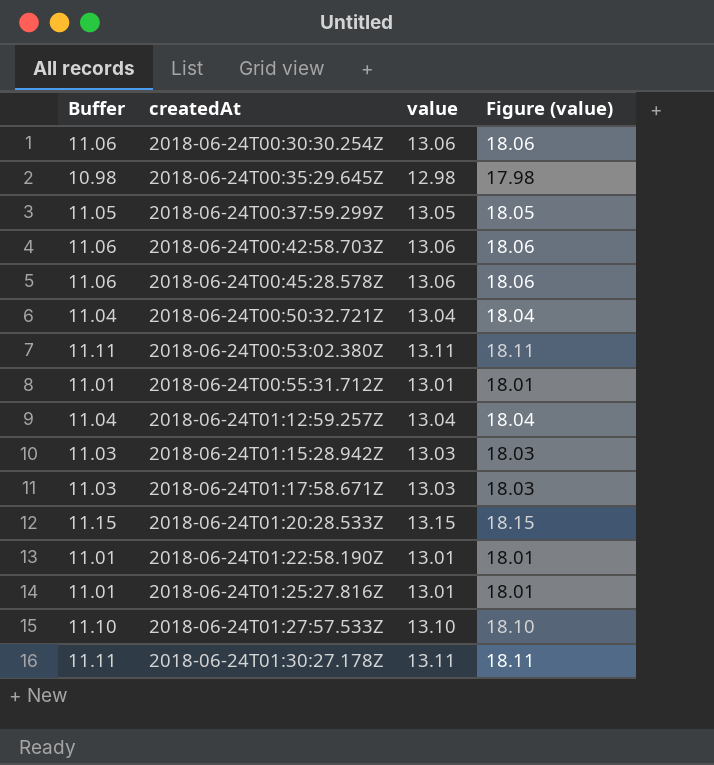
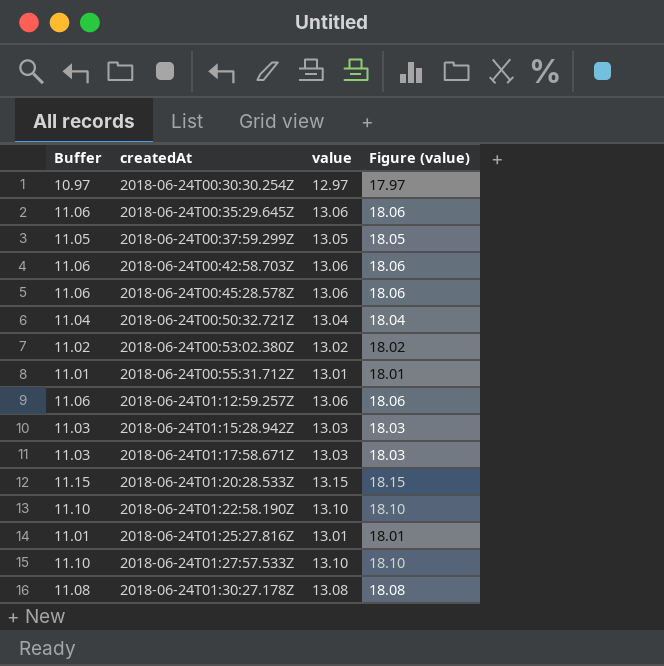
2018-06-24T00:30:30.254Z | Buffer: 11.06 -> 10.97
2018-06-24T00:30:30.254Z | value: 13.06 -> 12.97
2018-06-24T00:30:30.254Z | Figure (value): 18.06 -> 17.97
2018-06-24T00:35:29.645Z | Buffer: 10.98 -> 11.06
2018-06-24T00:35:29.645Z | value: 12.98 -> 13.06
2018-06-24T00:35:29.645Z | Figure (value): 17.98 -> 18.06
2018-06-24T00:53:02.380Z | Buffer: 11.11 -> 11.02
2018-06-24T00:53:02.380Z | value: 13.11 -> 13.02
2018-06-24T00:53:02.380Z | Figure (value): 18.11 -> 18.02
2018-06-24T01:12:59.257Z | Buffer: 11.04 -> 11.06
2018-06-24T01:12:59.257Z | value: 13.04 -> 13.06
2018-06-24T01:12:59.257Z | Figure (value): 18.04 -> 18.06
2018-06-24T01:22:58.190Z | Buffer: 11.01 -> 11.10
2018-06-24T01:22:58.190Z | value: 13.01 -> 13.10
2018-06-24T01:22:58.190Z | Figure (value): 18.01 -> 18.10
2018-06-24T01:30:27.178Z | Buffer: 11.11 -> 11.08
2018-06-24T01:30:27.178Z | value: 13.11 -> 13.08
2018-06-24T01:30:27.178Z | Figure (value): 18.11 -> 18.08

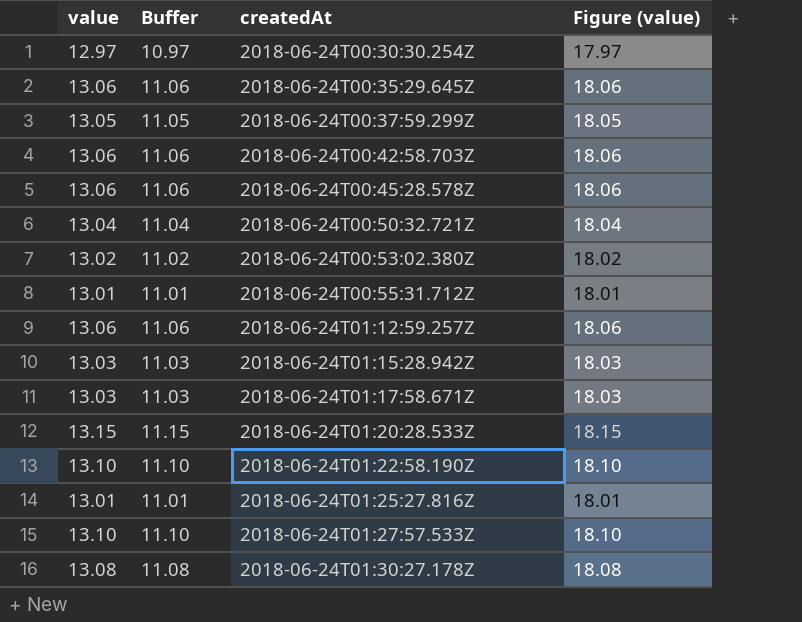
column value | position: 3 -> 1

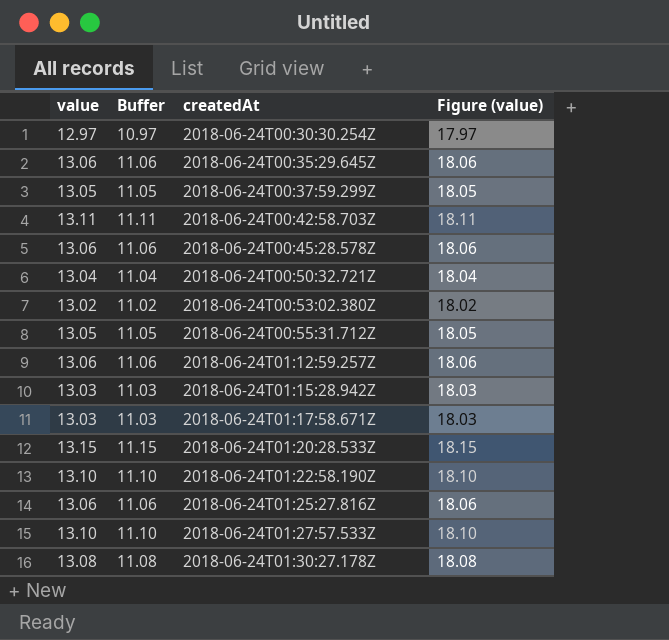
2018-06-24T00:42:58.703Z | value: 13.06 -> 13.11
2018-06-24T00:42:58.703Z | Buffer: 11.06 -> 11.11
2018-06-24T00:42:58.703Z | Figure (value): 18.06 -> 18.11
2018-06-24T00:55:31.712Z | value: 13.01 -> 13.05
2018-06-24T00:55:31.712Z | Buffer: 11.01 -> 11.05
2018-06-24T00:55:31.712Z | Figure (value): 18.01 -> 18.05
2018-06-24T01:25:27.816Z | value: 13.01 -> 13.06
2018-06-24T01:25:27.816Z | Buffer: 11.01 -> 11.06
2018-06-24T01:25:27.816Z | Figure (value): 18.01 -> 18.06

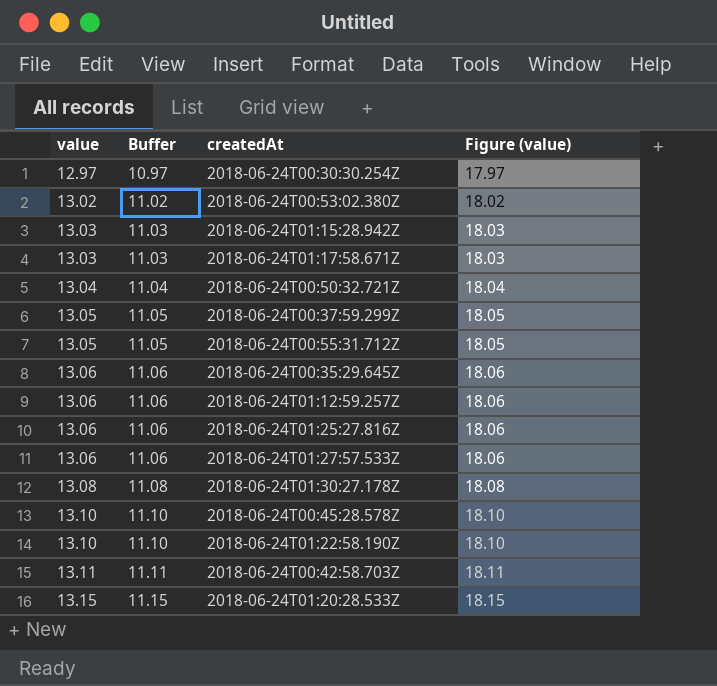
row order: createdAt ascending -> value ascending
2018-06-24T01:27:57.533Z | value: 13.10 -> 13.06
2018-06-24T01:27:57.533Z | Buffer: 11.10 -> 11.06
2018-06-24T01:27:57.533Z | Figure (value): 18.10 -> 18.06
2018-06-24T00:45:28.578Z | value: 13.06 -> 13.10
2018-06-24T00:45:28.578Z | Buffer: 11.06 -> 11.10
2018-06-24T00:45:28.578Z | Figure (value): 18.06 -> 18.10

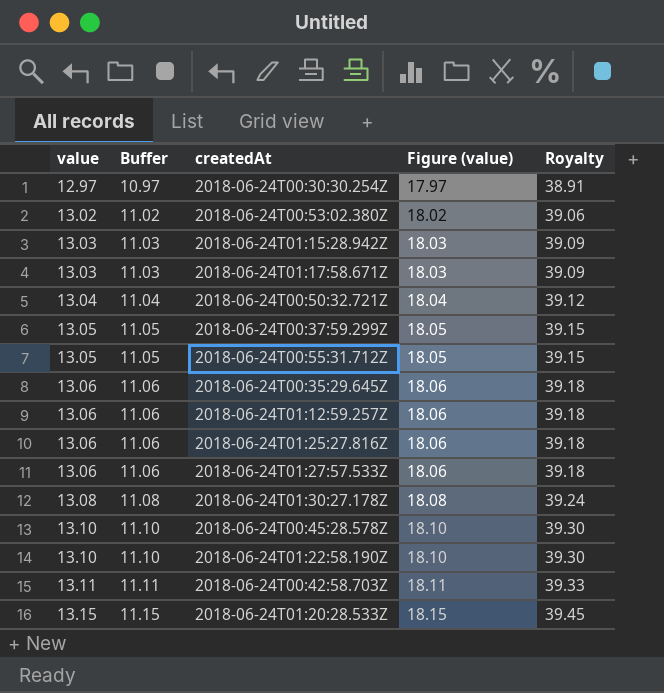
column Royalty | formula: none -> [value] * 3

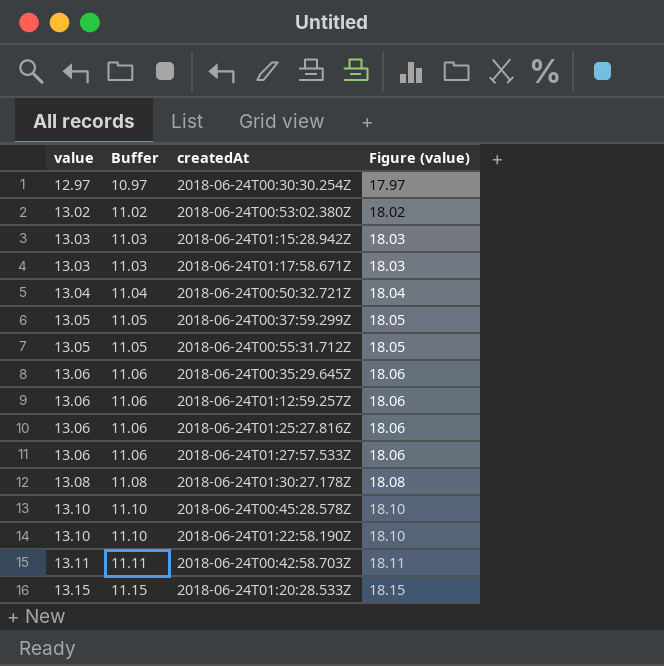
column Royalty | formula: [value] * 3 -> none

